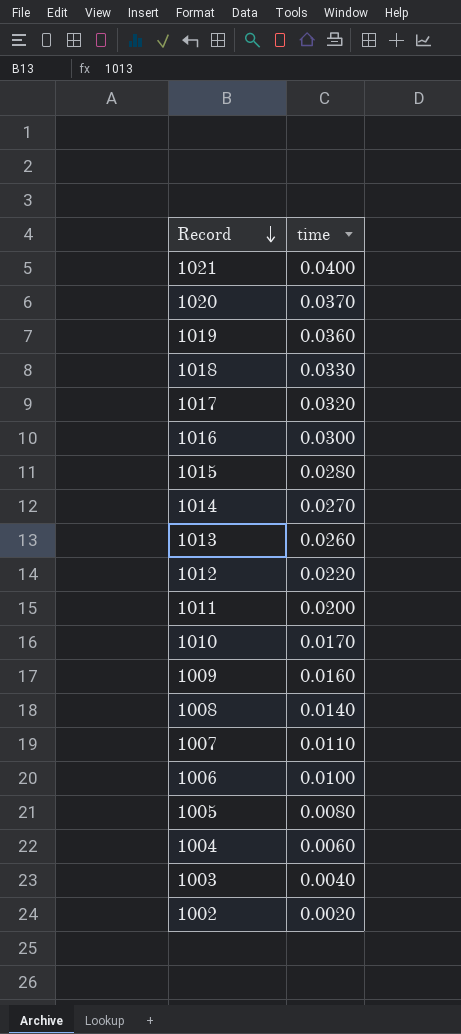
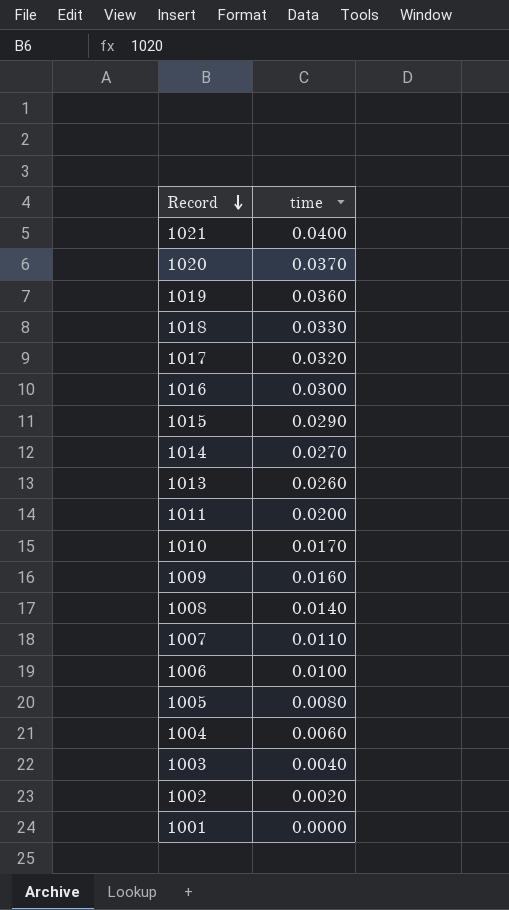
row 1012: 0.0220 -> none
1015 | time: 0.0280 -> 0.0290
row 1001: none -> 0.0000

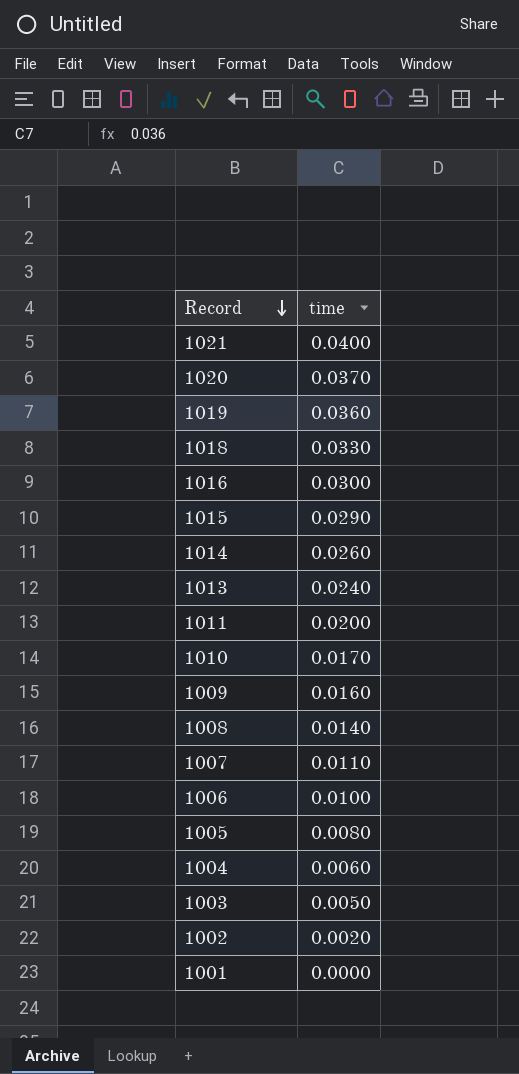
row 1017: 0.0320 -> none
1014 | time: 0.0270 -> 0.0260
1013 | time: 0.0260 -> 0.0240
1003 | time: 0.0040 -> 0.0050

